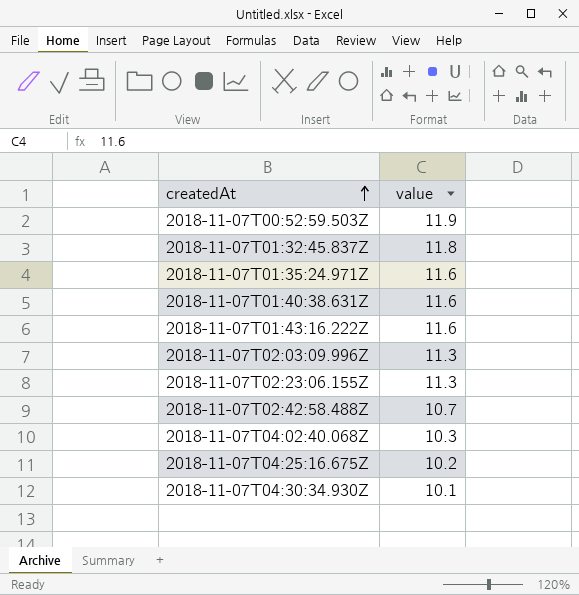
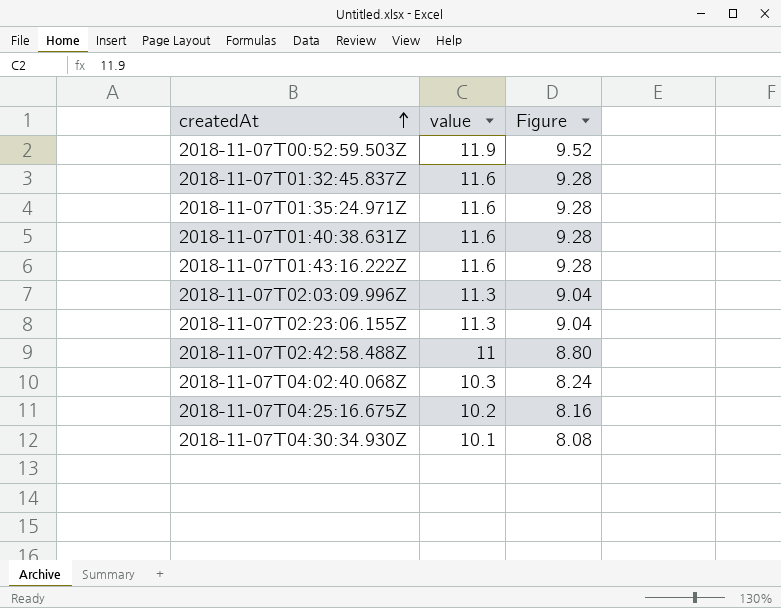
column Figure | formula: none -> [value] * 0.8
2018-11-07T01:32:45.837Z | value: 11.8 -> 11.6
2018-11-07T02:42:58.488Z | value: 10.7 -> 11

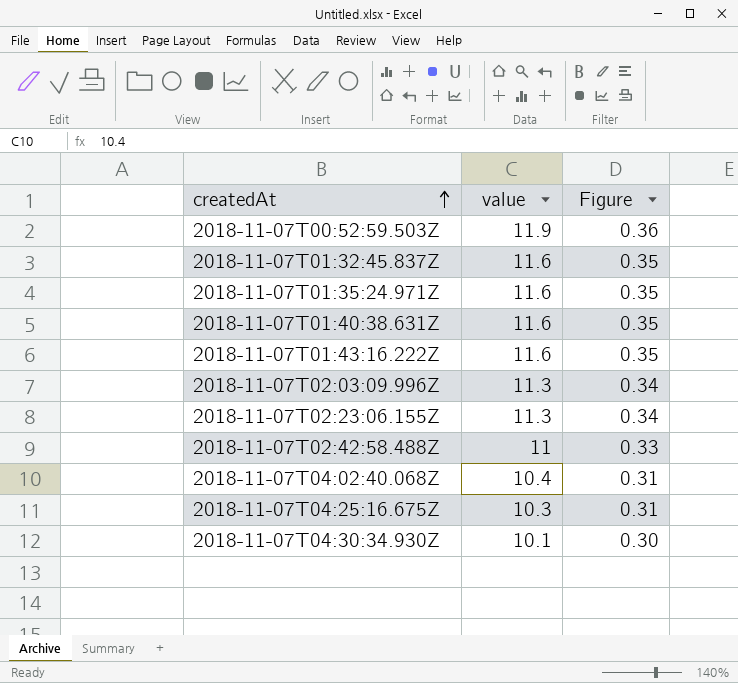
column Figure | formula: [value] * 0.8 -> [value] * 0.03
2018-11-07T04:02:40.068Z | value: 10.3 -> 10.4
2018-11-07T04:25:16.675Z | value: 10.2 -> 10.3

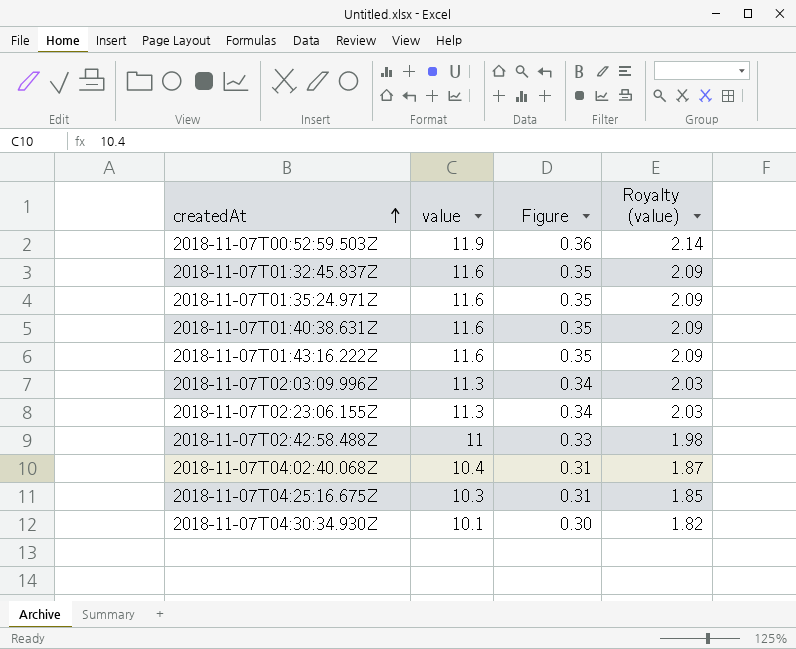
column Royalty (value) | formula: none -> [value] * 0.18

